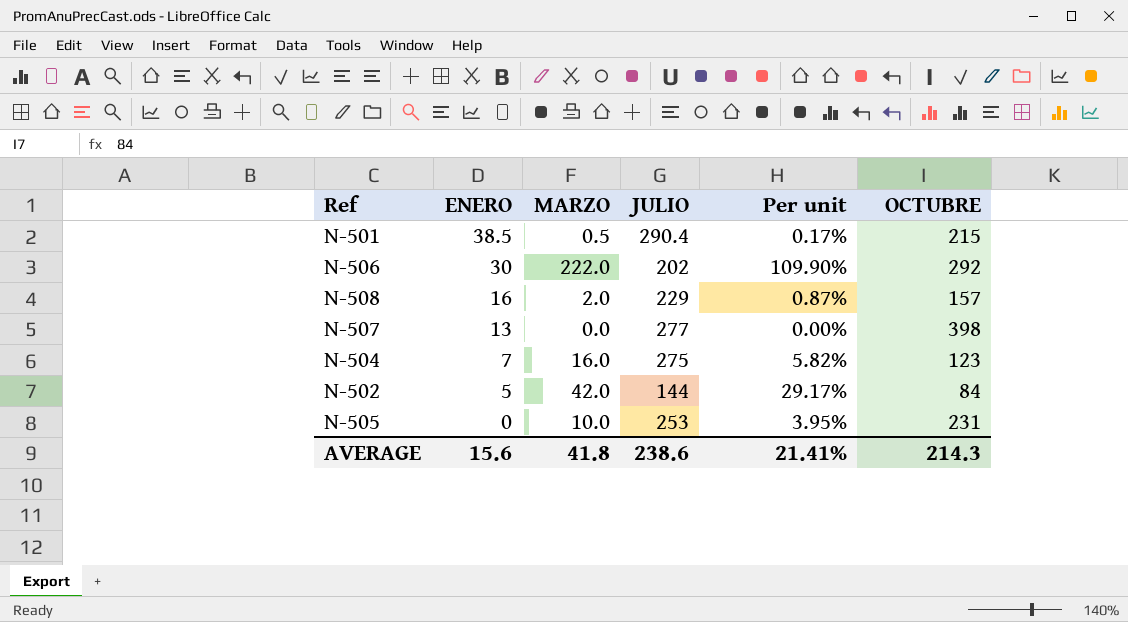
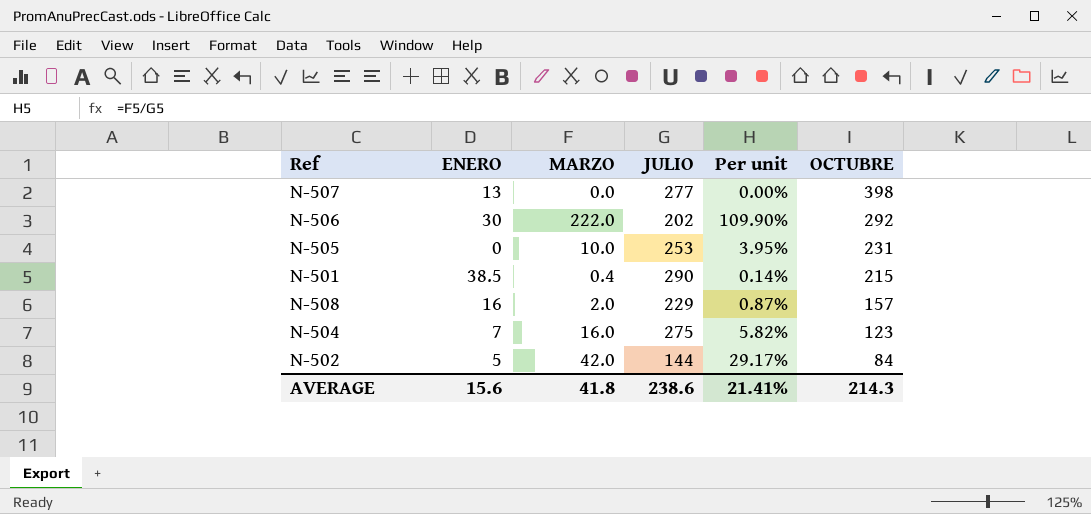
row order: ENERO descending -> OCTUBRE descending
N-501 | MARZO: 0.5 -> 0.4
N-501 | JULIO: 290.4 -> 290
N-501 | Per unit: 0.17% -> 0.14%

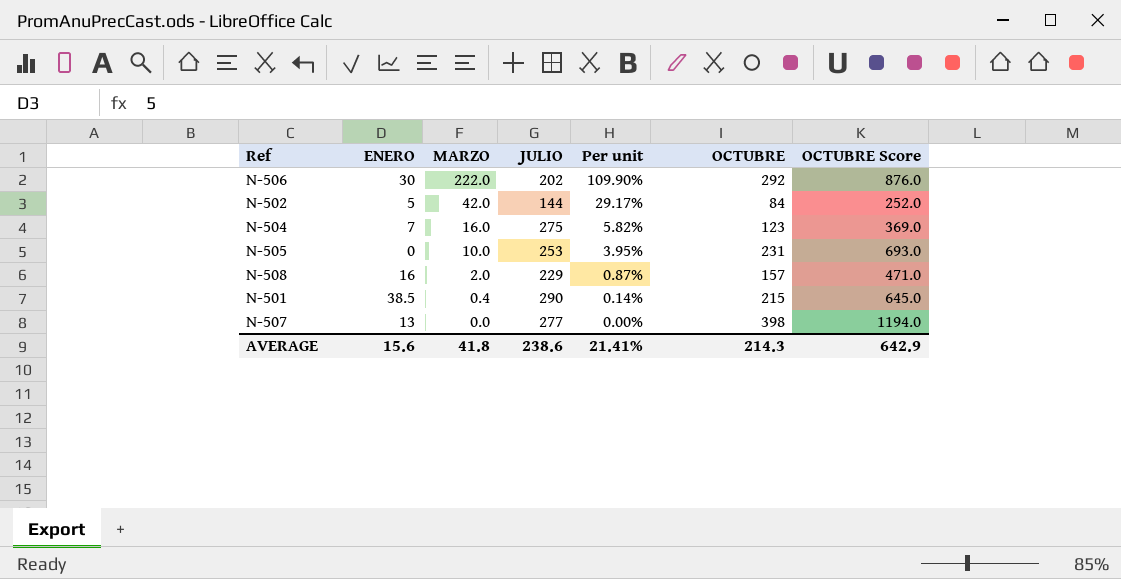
row order: OCTUBRE descending -> MARZO descending
column OCTUBRE Score | formula: none -> [OCTUBRE] * 3

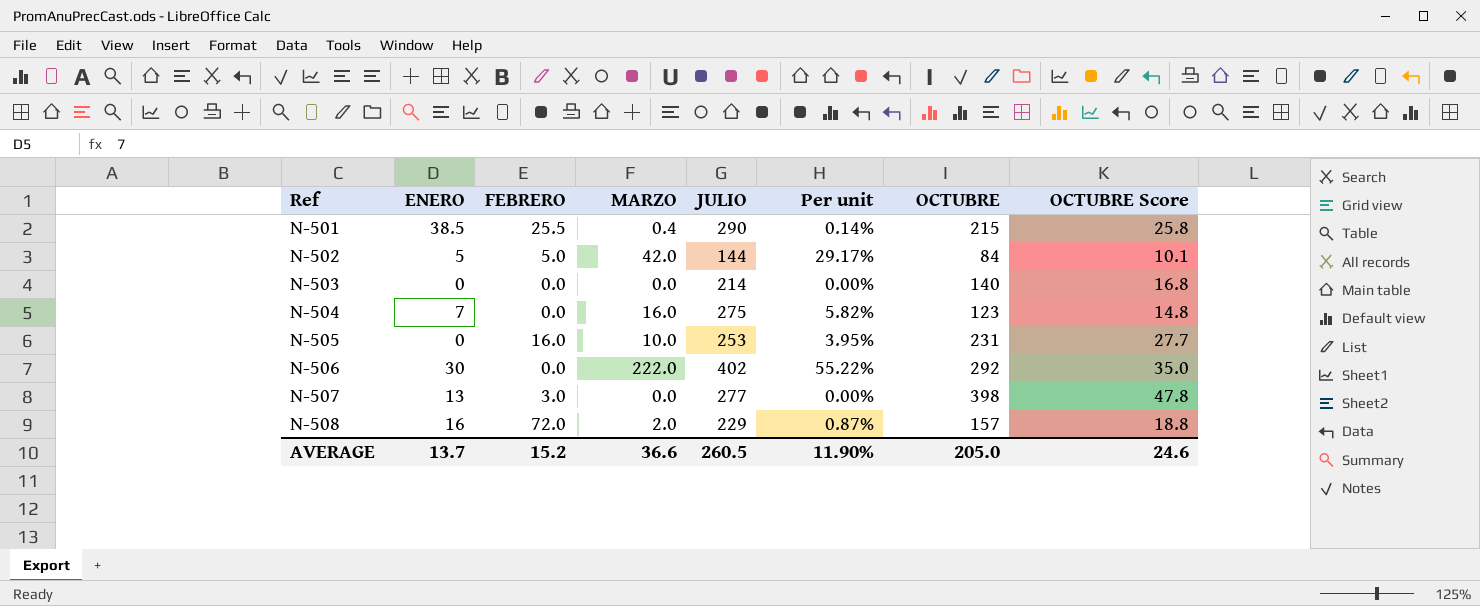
row order: MARZO descending -> Ref ascending
column FEBRERO | position: none -> 3
column OCTUBRE Score | formula: [OCTUBRE] * 3 -> [OCTUBRE] * 0.12
row N-503: none -> 0 | 0.0 | 0.0 | 214 | 0.00% | 140 | 16.8
N-506 | JULIO: 202 -> 402
N-506 | Per unit: 109.90% -> 55.22%
AVERAGE | ENERO: 15.6 -> 13.7
AVERAGE | MARZO: 41.8 -> 36.6
AVERAGE | JULIO: 238.6 -> 260.5
AVERAGE | Per unit: 21.41% -> 11.90%
AVERAGE | OCTUBRE: 214.3 -> 205.0
AVERAGE | OCTUBRE Score: 642.9 -> 24.6

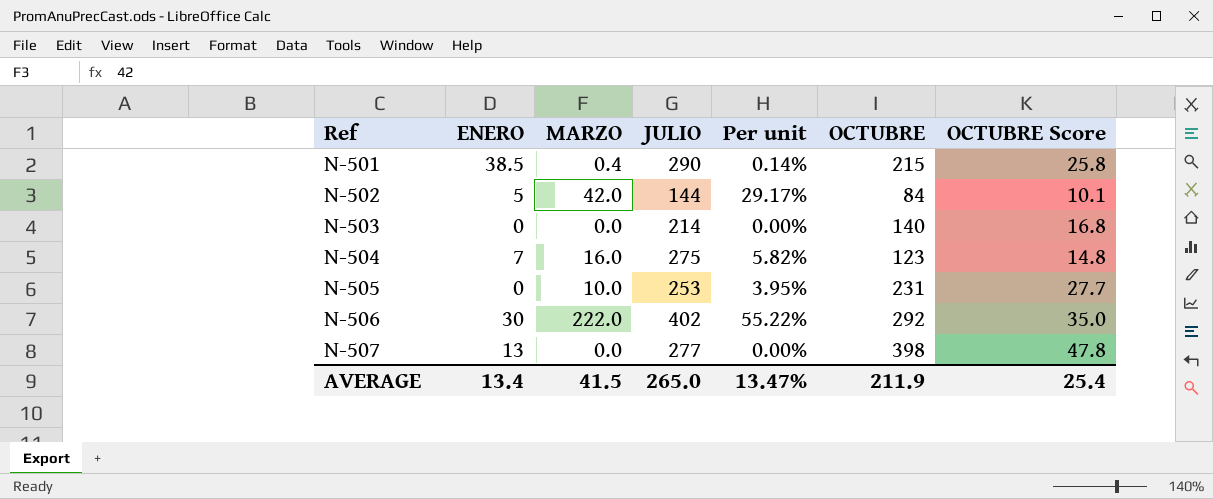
column FEBRERO | position: 3 -> none
row N-508: 16 | 72.0 | 2.0 | 229 | 0.87% | 157 | 18.8 -> none
AVERAGE | ENERO: 13.7 -> 13.4
AVERAGE | MARZO: 36.6 -> 41.5
AVERAGE | JULIO: 260.5 -> 265.0
AVERAGE | Per unit: 11.90% -> 13.47%
AVERAGE | OCTUBRE: 205.0 -> 211.9
AVERAGE | OCTUBRE Score: 24.6 -> 25.4

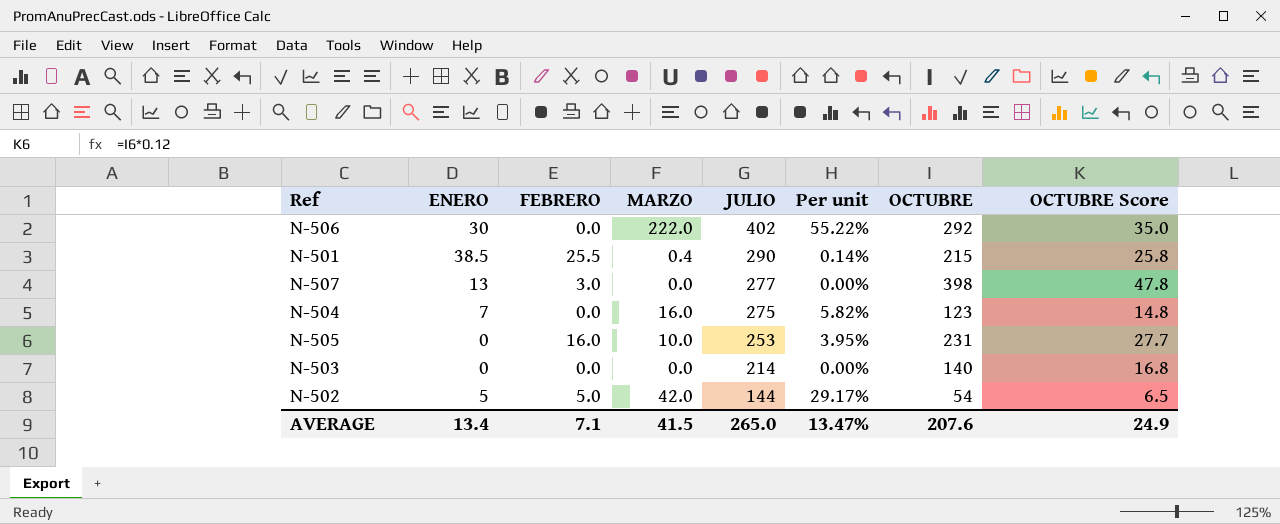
row order: Ref ascending -> JULIO descending
column FEBRERO | position: none -> 3
N-502 | OCTUBRE: 84 -> 54
N-502 | OCTUBRE Score: 10.1 -> 6.5
AVERAGE | OCTUBRE: 211.9 -> 207.6
AVERAGE | OCTUBRE Score: 25.4 -> 24.9

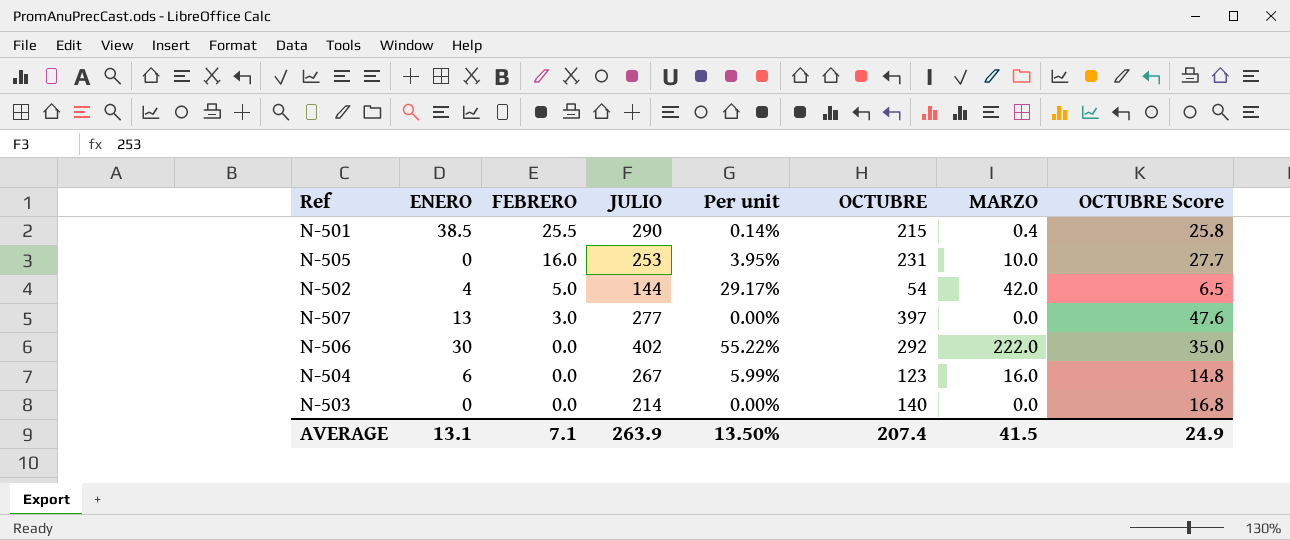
row order: JULIO descending -> FEBRERO descending
column MARZO | position: 4 -> 7
N-502 | ENERO: 5 -> 4
N-507 | OCTUBRE: 398 -> 397
N-507 | OCTUBRE Score: 47.8 -> 47.6
N-504 | ENERO: 7 -> 6
N-504 | JULIO: 275 -> 267
N-504 | Per unit: 5.82% -> 5.99%
AVERAGE | ENERO: 13.4 -> 13.1
AVERAGE | JULIO: 265.0 -> 263.9
AVERAGE | Per unit: 13.47% -> 13.50%
AVERAGE | OCTUBRE: 207.6 -> 207.4

